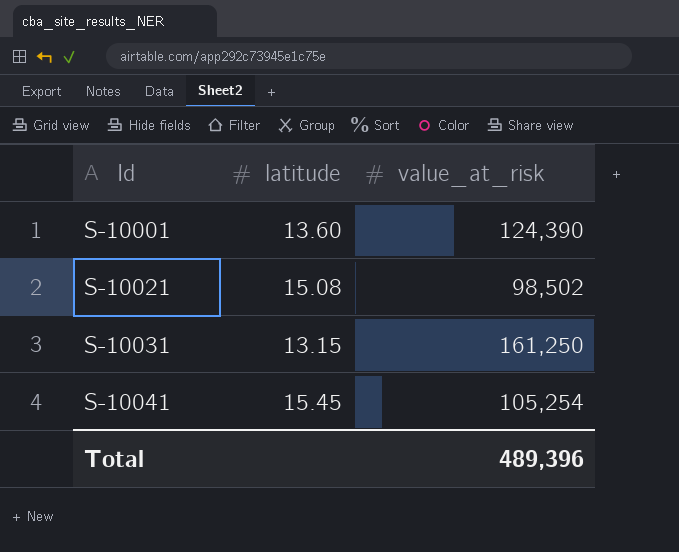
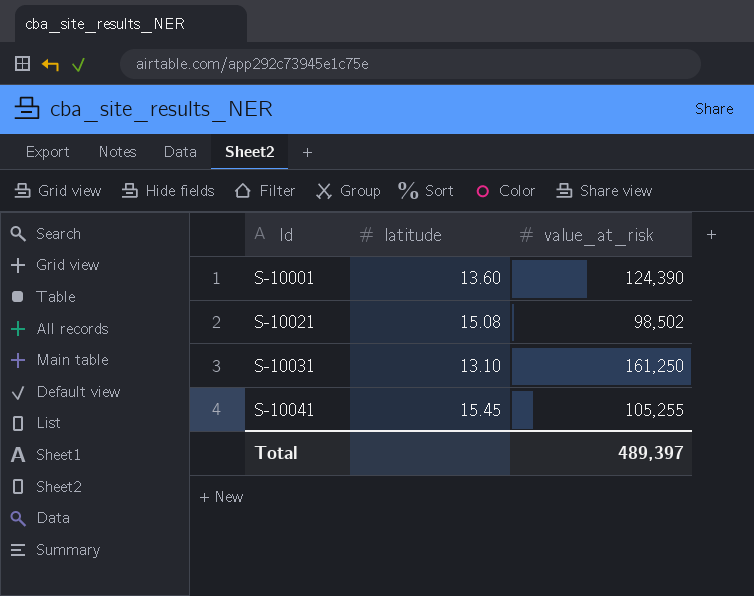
S-10031 | latitude: 13.15 -> 13.10
S-10041 | value_at_risk: 105,254 -> 105,255
Total | value_at_risk: 489,396 -> 489,397

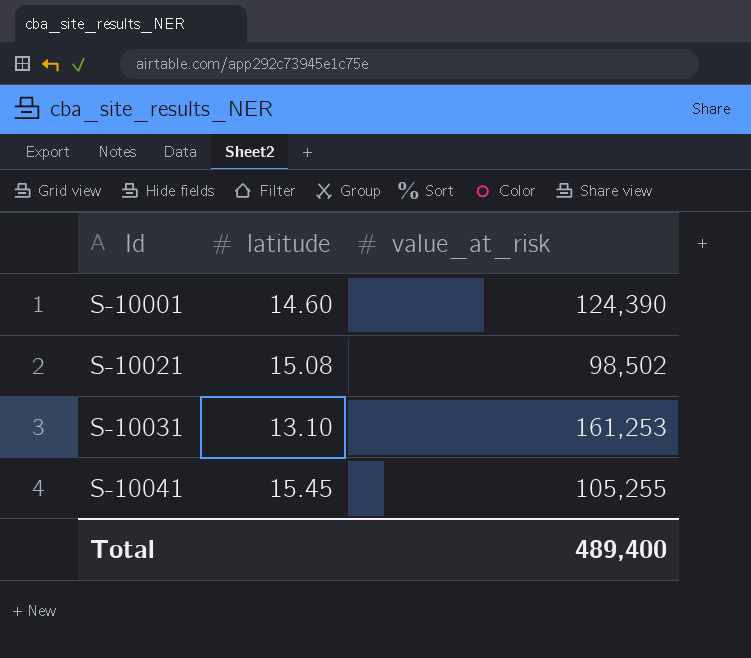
S-10001 | latitude: 13.60 -> 14.60
S-10031 | value_at_risk: 161,250 -> 161,253
Total | value_at_risk: 489,397 -> 489,400

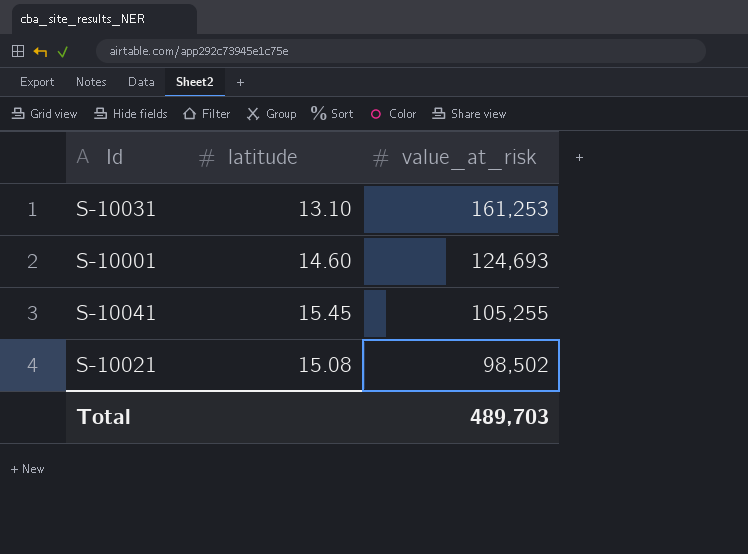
row order: Id ascending -> value_at_risk descending
S-10001 | value_at_risk: 124,390 -> 124,693
Total | value_at_risk: 489,400 -> 489,703

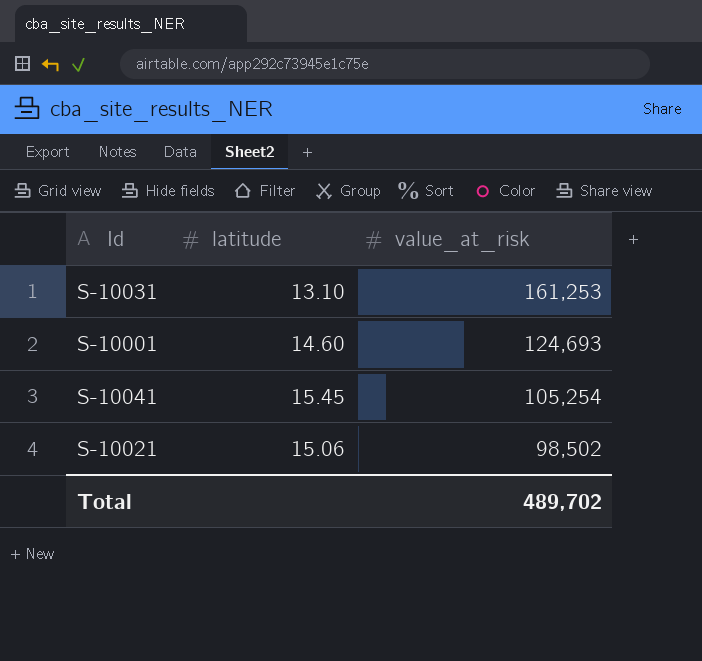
S-10041 | value_at_risk: 105,255 -> 105,254
S-10021 | latitude: 15.08 -> 15.06
Total | value_at_risk: 489,703 -> 489,702

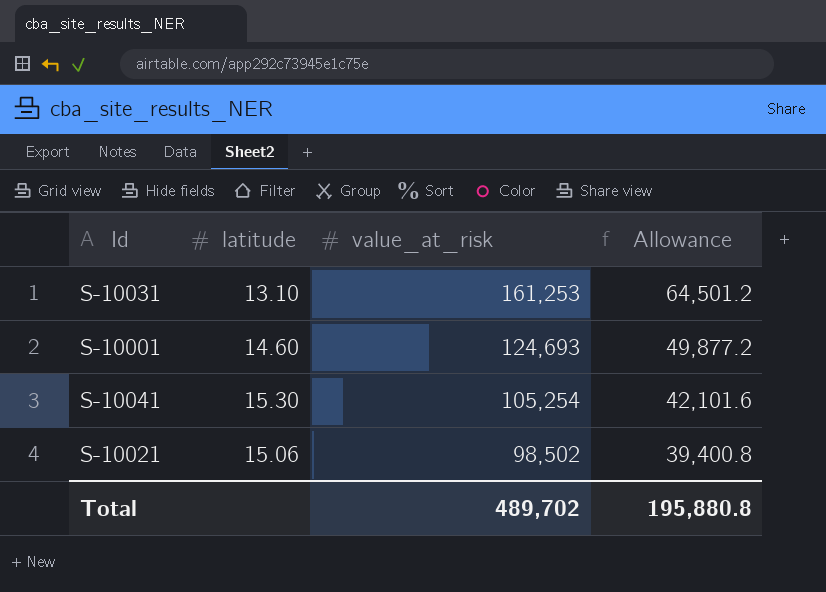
column Allowance | formula: none -> [value_at_risk] * 0.4
S-10041 | latitude: 15.45 -> 15.30

